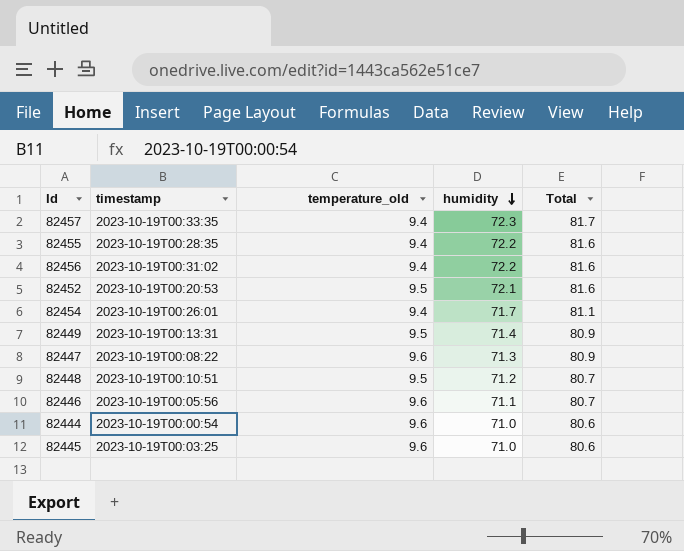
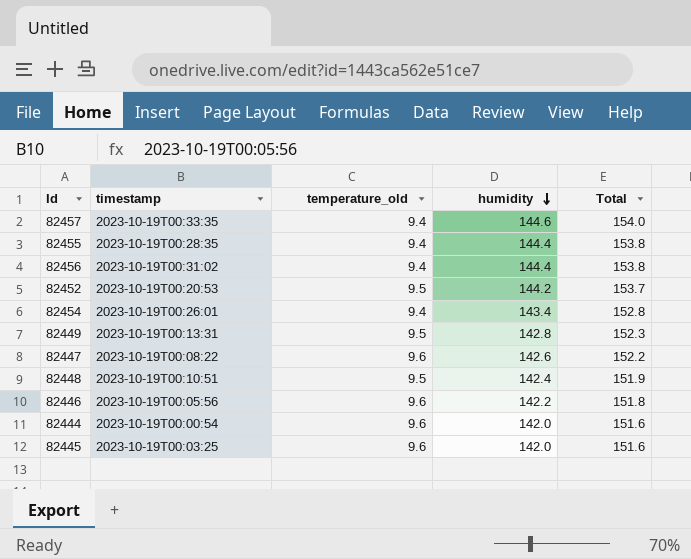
82457 | humidity: 72.3 -> 144.6
82457 | Total: 81.7 -> 154.0
82455 | humidity: 72.2 -> 144.4
82455 | Total: 81.6 -> 153.8
82456 | humidity: 72.2 -> 144.4
82456 | Total: 81.6 -> 153.8
82452 | humidity: 72.1 -> 144.2
82452 | Total: 81.6 -> 153.7
82454 | humidity: 71.7 -> 143.4
82454 | Total: 81.1 -> 152.8
82449 | humidity: 71.4 -> 142.8
82449 | Total: 80.9 -> 152.3
82447 | humidity: 71.3 -> 142.6
82447 | Total: 80.9 -> 152.2
82448 | humidity: 71.2 -> 142.4
82448 | Total: 80.7 -> 151.9
82446 | humidity: 71.1 -> 142.2
82446 | Total: 80.7 -> 151.8
82444 | humidity: 71.0 -> 142.0
82444 | Total: 80.6 -> 151.6
82445 | humidity: 71.0 -> 142.0
82445 | Total: 80.6 -> 151.6

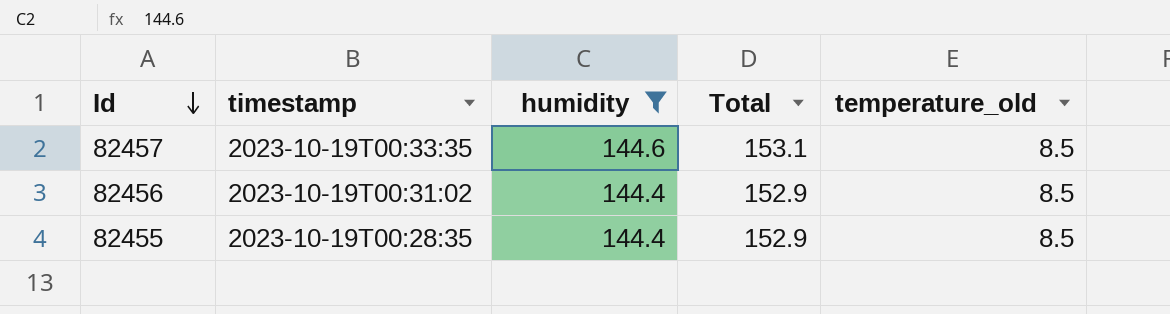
filter: none -> humidity >= 144.4
row order: humidity descending -> Id descending
column temperature_old | position: 3 -> 5
82457 | Total: 154.0 -> 153.1
82457 | temperature_old: 9.4 -> 8.5
82456 | Total: 153.8 -> 152.9
82456 | temperature_old: 9.4 -> 8.5
82455 | Total: 153.8 -> 152.9
82455 | temperature_old: 9.4 -> 8.5

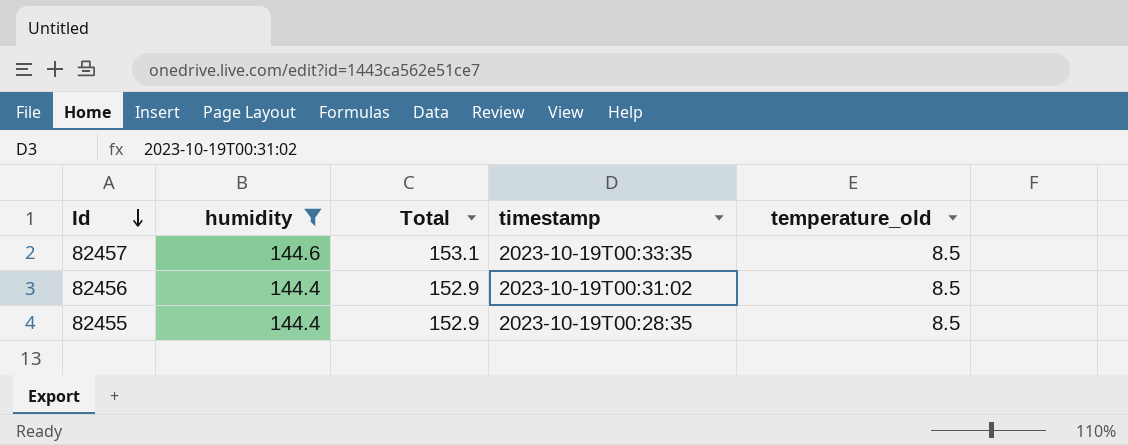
column timestamp | position: 2 -> 4

